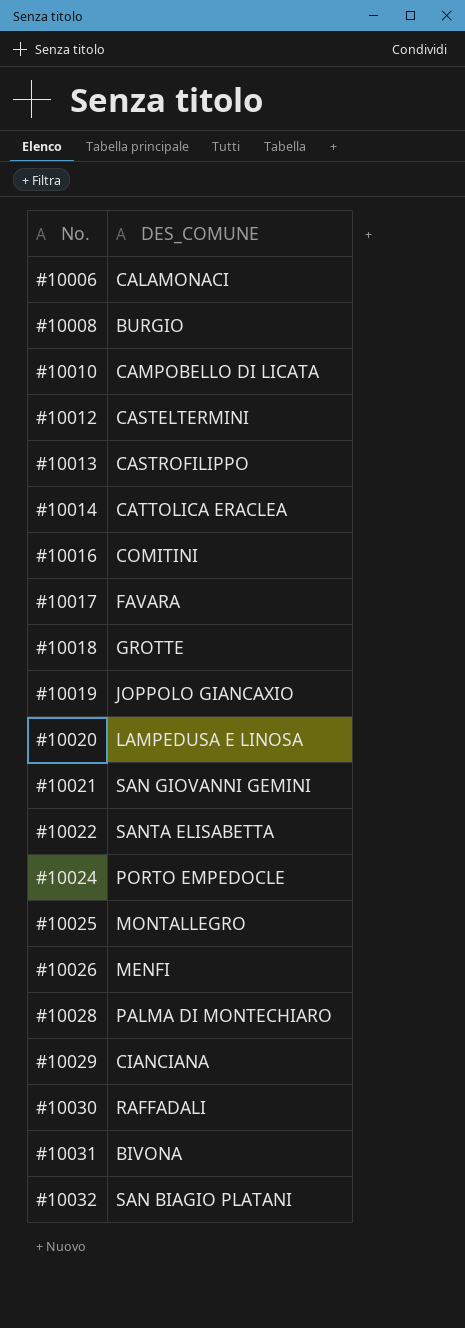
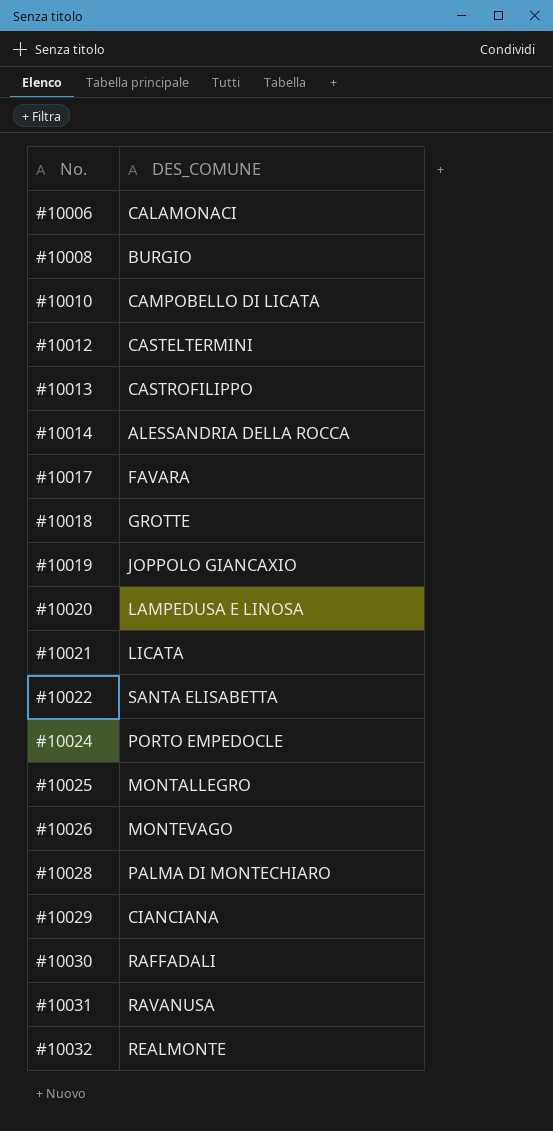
row #10016: COMITINI -> none
#10014 | DES_COMUNE: CATTOLICA ERACLEA -> ALESSANDRIA DELLA ROCCA
#10021 | DES_COMUNE: SAN GIOVANNI GEMINI -> LICATA
#10026 | DES_COMUNE: MENFI -> MONTEVAGO
#10031 | DES_COMUNE: BIVONA -> RAVANUSA
#10032 | DES_COMUNE: SAN BIAGIO PLATANI -> REALMONTE

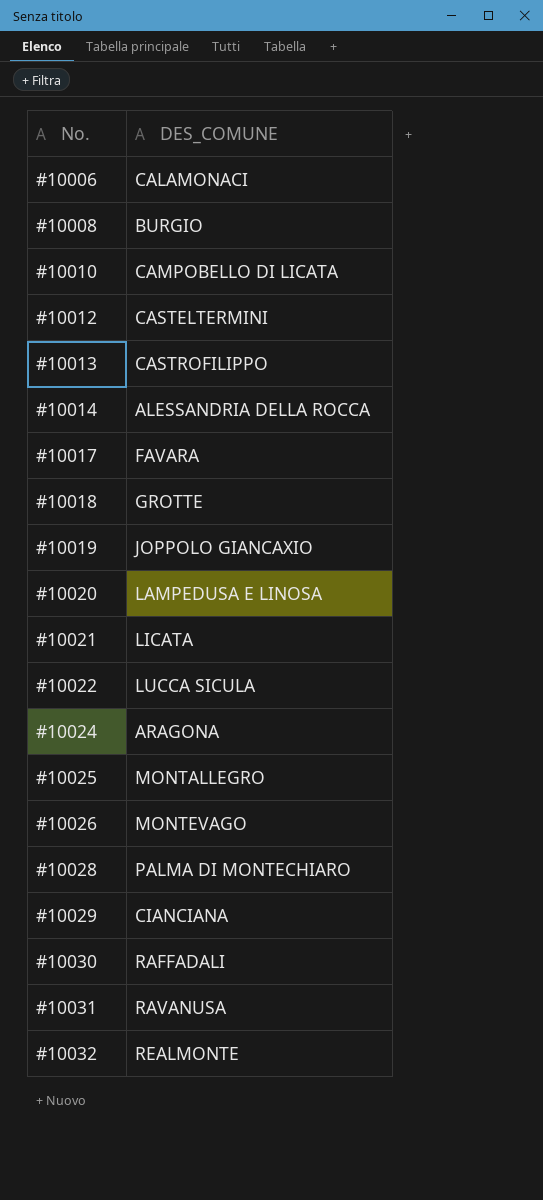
#10022 | DES_COMUNE: SANTA ELISABETTA -> LUCCA SICULA
#10024 | DES_COMUNE: PORTO EMPEDOCLE -> ARAGONA

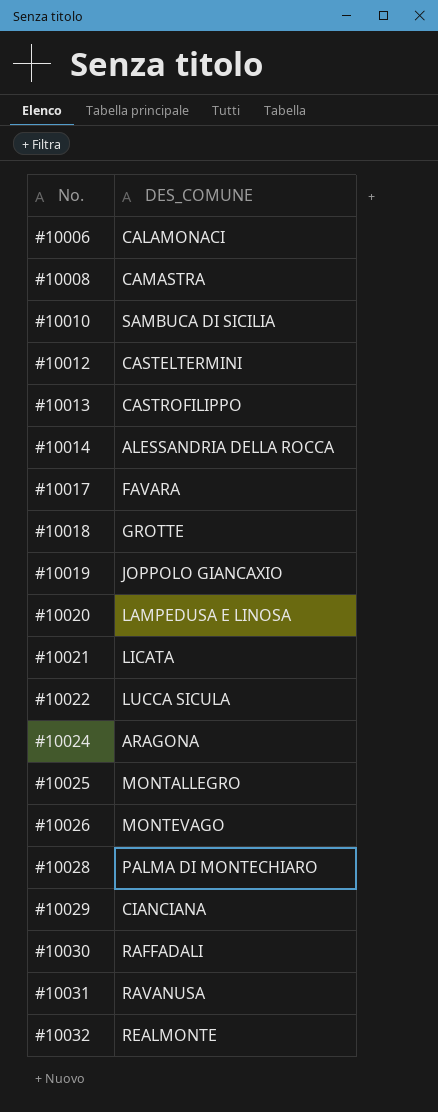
#10008 | DES_COMUNE: BURGIO -> CAMASTRA
#10010 | DES_COMUNE: CAMPOBELLO DI LICATA -> SAMBUCA DI SICILIA

